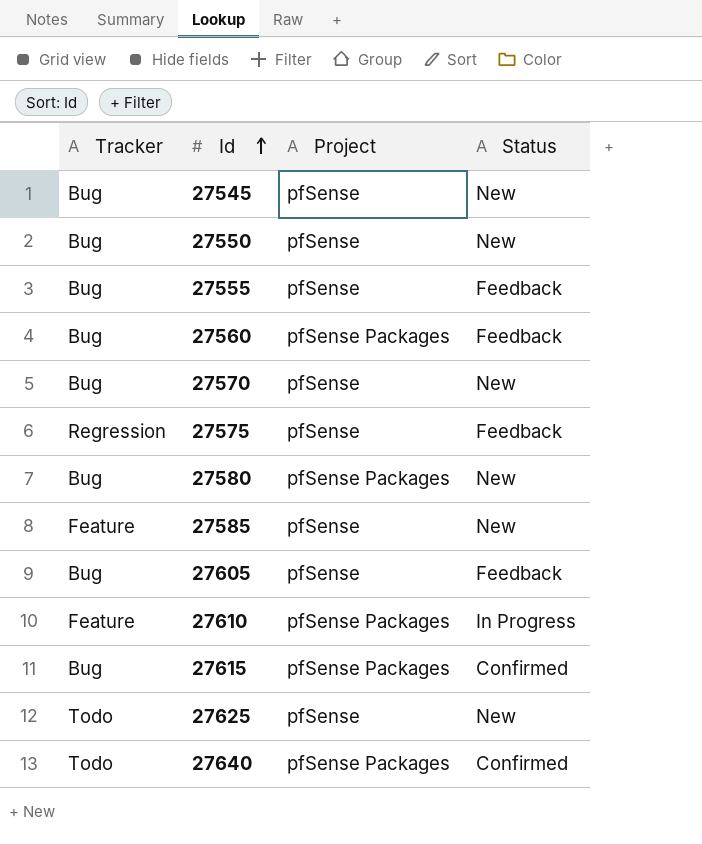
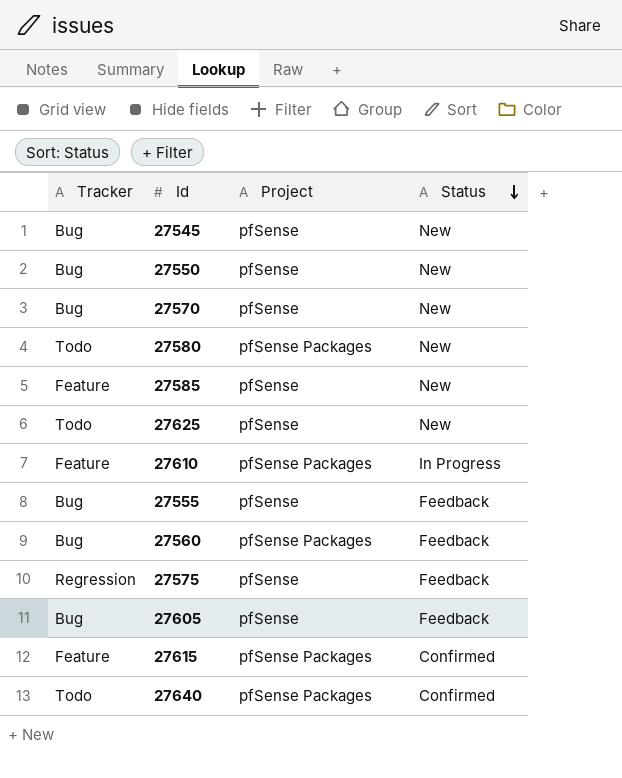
row order: Id ascending -> Status descending
27580 | Tracker: Bug -> Todo
27615 | Tracker: Bug -> Feature

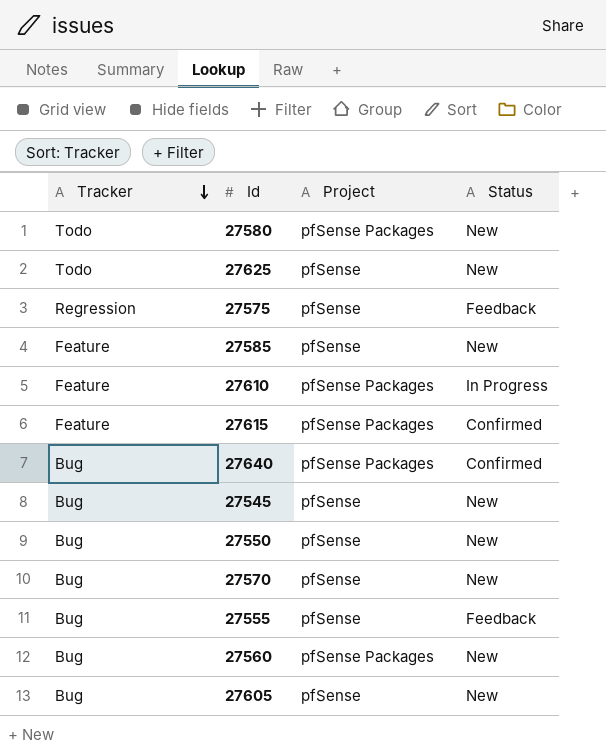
row order: Status descending -> Tracker descending
27640 | Tracker: Todo -> Bug
27560 | Status: Feedback -> New
27605 | Status: Feedback -> New

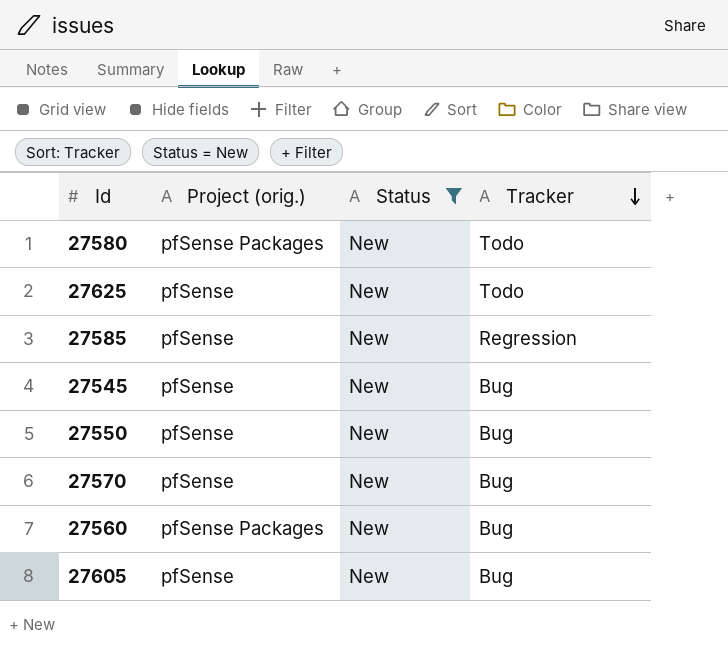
filter: none -> Status = New
column name: Project -> Project (orig.)
column Tracker | position: 1 -> 4
27585 | Tracker: Feature -> Regression

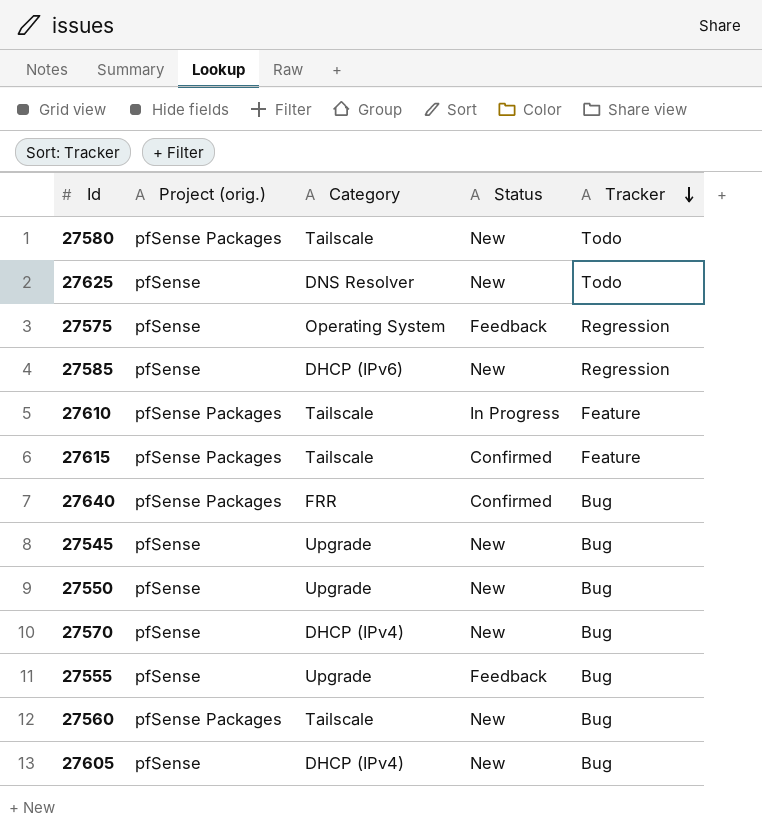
filter: Status = New -> none
column Category | position: none -> 3

